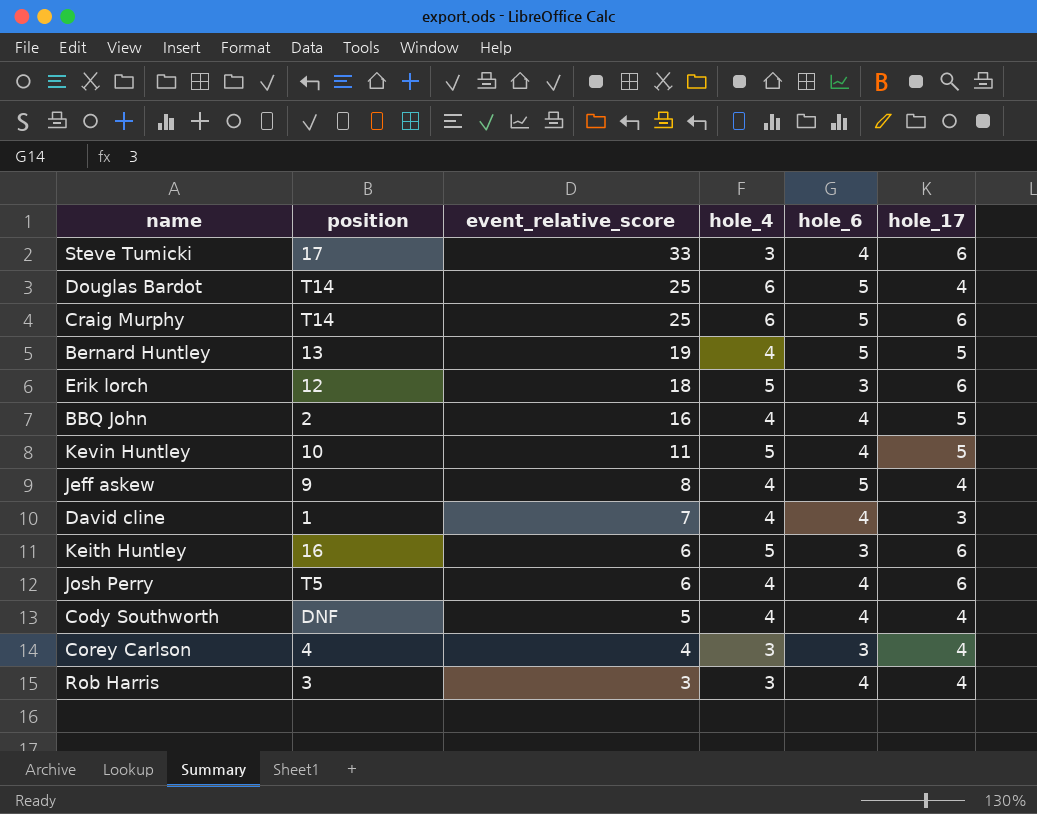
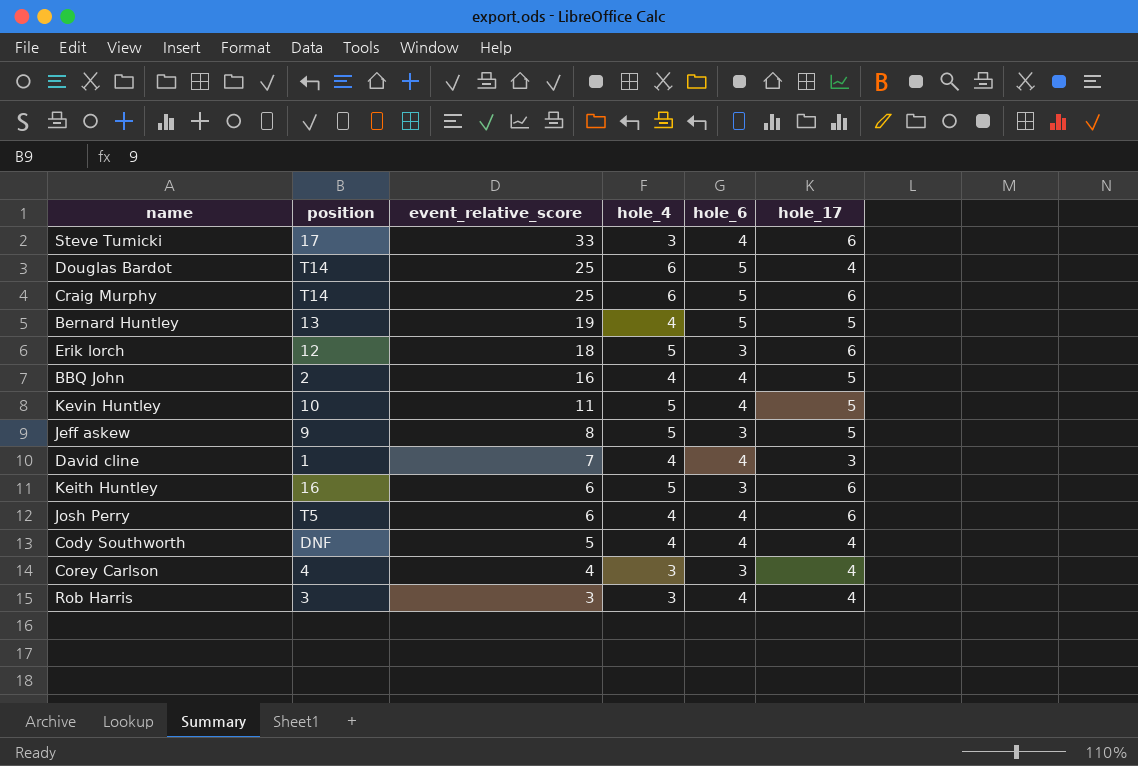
Jeff askew | hole_4: 4 -> 5
Jeff askew | hole_6: 5 -> 3
Jeff askew | hole_17: 4 -> 5

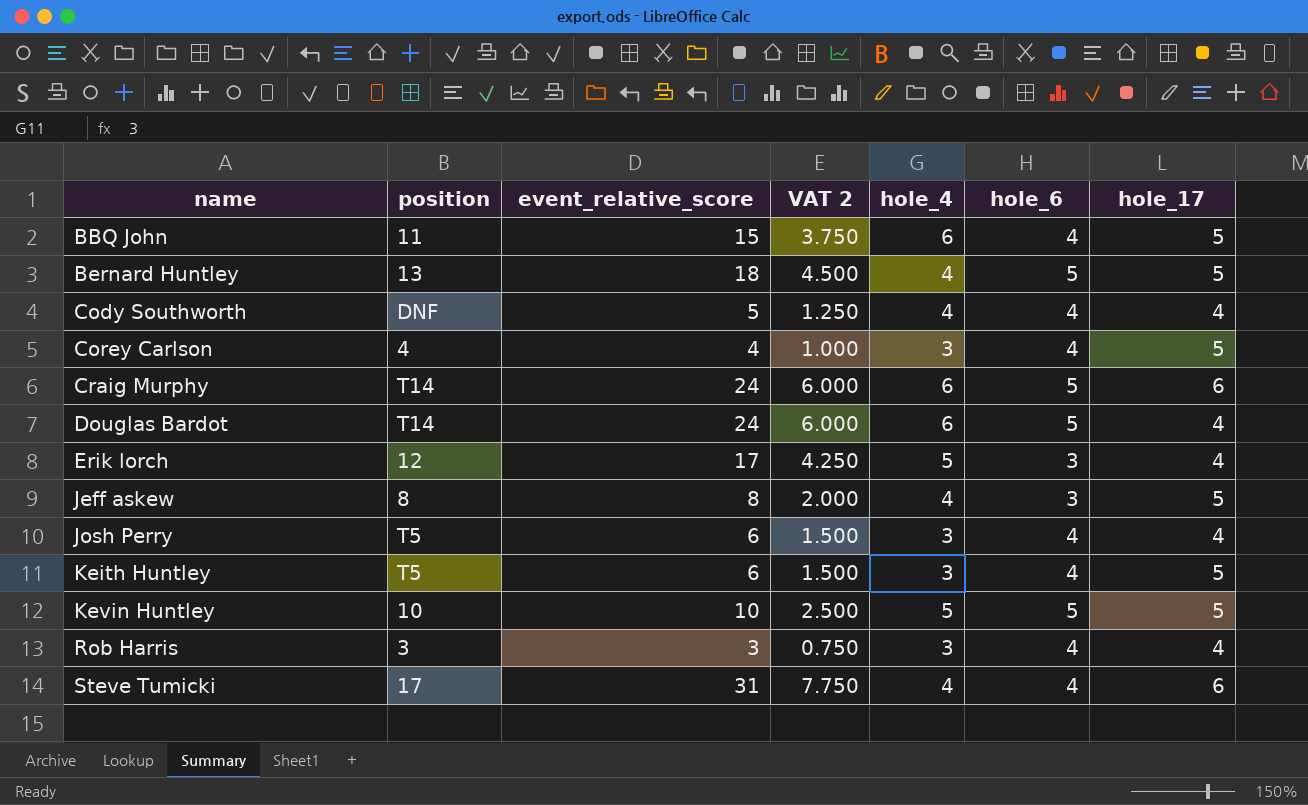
row order: event_relative_score descending -> name ascending
column VAT 2 | formula: none -> [event_relative_score] * 0.25
row David cline: 1 | 7 | 4 | 4 | 3 -> none
BBQ John | position: 2 -> 11
BBQ John | event_relative_score: 16 -> 15
BBQ John | hole_4: 4 -> 6
Bernard Huntley | event_relative_score: 19 -> 18
Corey Carlson | hole_6: 3 -> 4
Corey Carlson | hole_17: 4 -> 5
Craig Murphy | event_relative_score: 25 -> 24
Douglas Bardot | event_relative_score: 25 -> 24
Erik lorch | event_relative_score: 18 -> 17
Erik lorch | hole_17: 6 -> 4
Jeff askew | position: 9 -> 8
Jeff askew | hole_4: 5 -> 4
Josh Perry | hole_4: 4 -> 3
Josh Perry | hole_17: 6 -> 4
Keith Huntley | position: 16 -> T5
Keith Huntley | hole_4: 5 -> 3
Keith Huntley | hole_6: 3 -> 4
Keith Huntley | hole_17: 6 -> 5
Kevin Huntley | event_relative_score: 11 -> 10
Kevin Huntley | hole_6: 4 -> 5
Steve Tumicki | event_relative_score: 33 -> 31
Steve Tumicki | hole_4: 3 -> 4

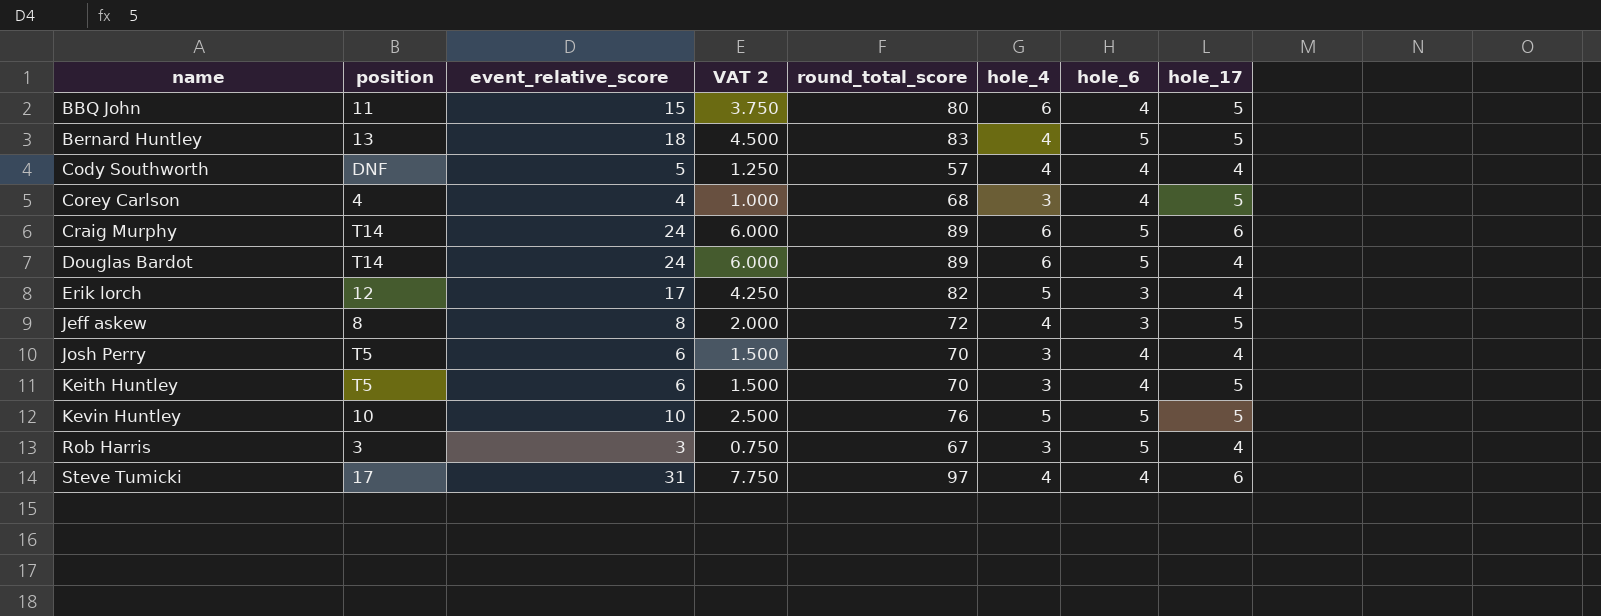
column round_total_score | position: none -> 5
Rob Harris | hole_6: 4 -> 5

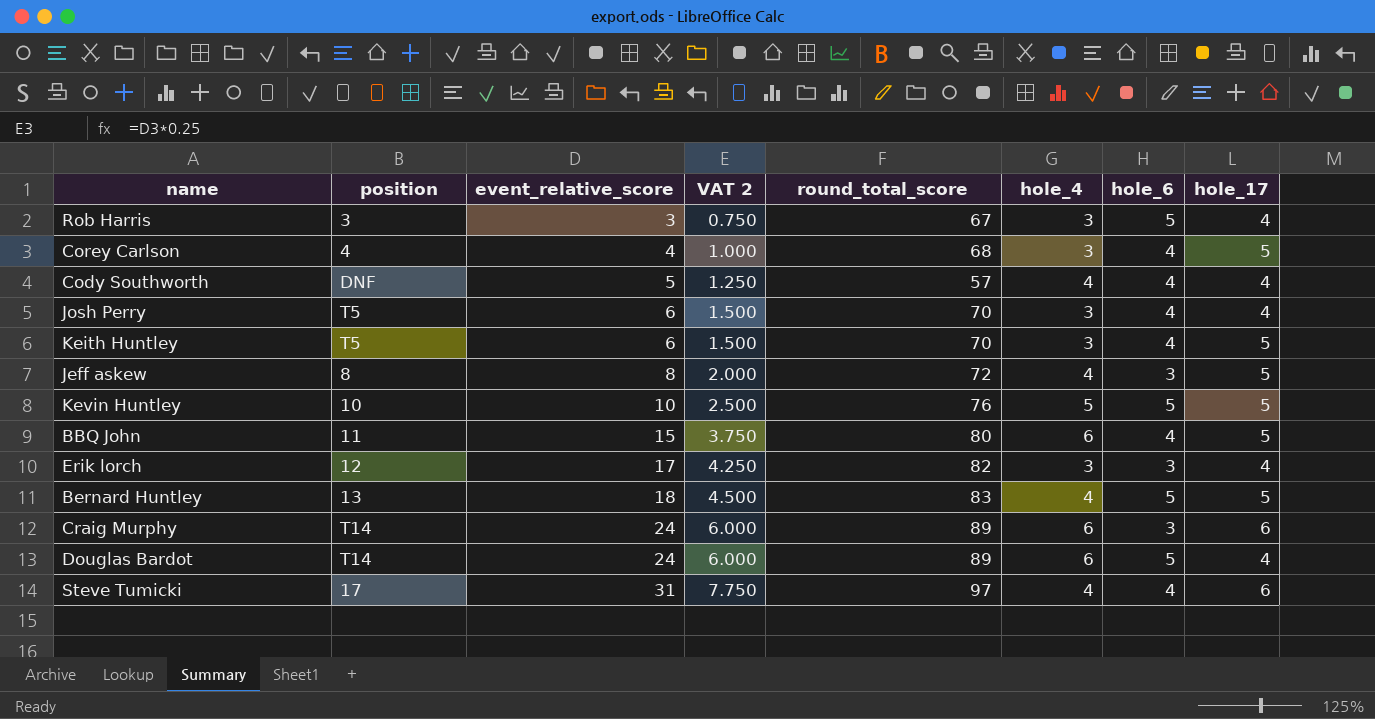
row order: name ascending -> event_relative_score ascending
Erik lorch | hole_4: 5 -> 3
Craig Murphy | hole_6: 5 -> 3

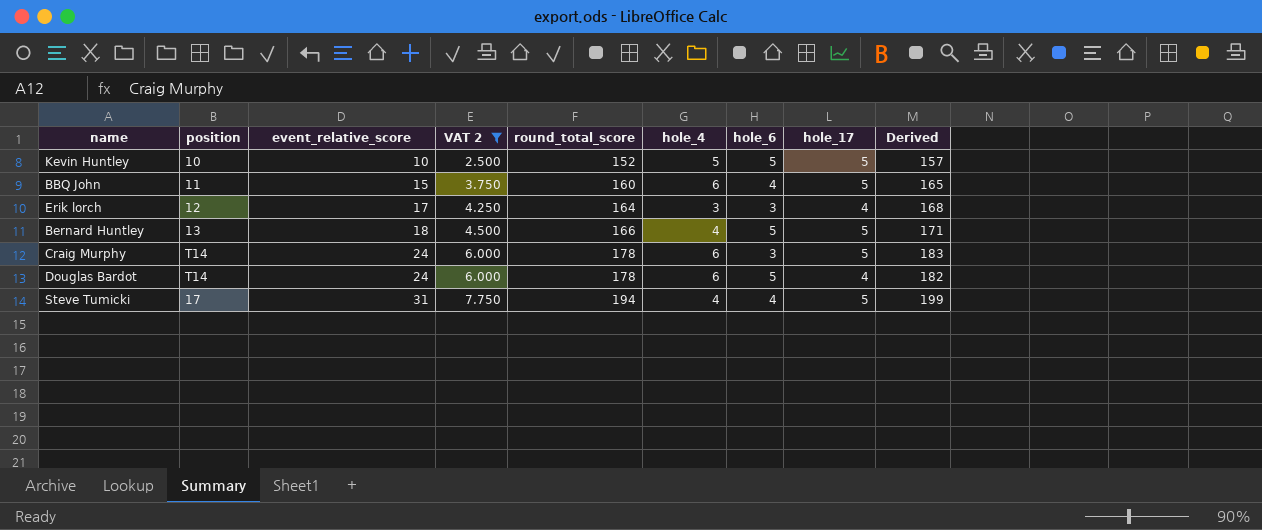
filter: none -> VAT 2 >= 2.500
column Derived | formula: none -> [round_total_score] + [hole_17]
Kevin Huntley | round_total_score: 76 -> 152
BBQ John | round_total_score: 80 -> 160
Erik lorch | round_total_score: 82 -> 164
Bernard Huntley | round_total_score: 83 -> 166
Craig Murphy | round_total_score: 89 -> 178
Craig Murphy | hole_17: 6 -> 5
Douglas Bardot | round_total_score: 89 -> 178
Steve Tumicki | round_total_score: 97 -> 194
Steve Tumicki | hole_17: 6 -> 5

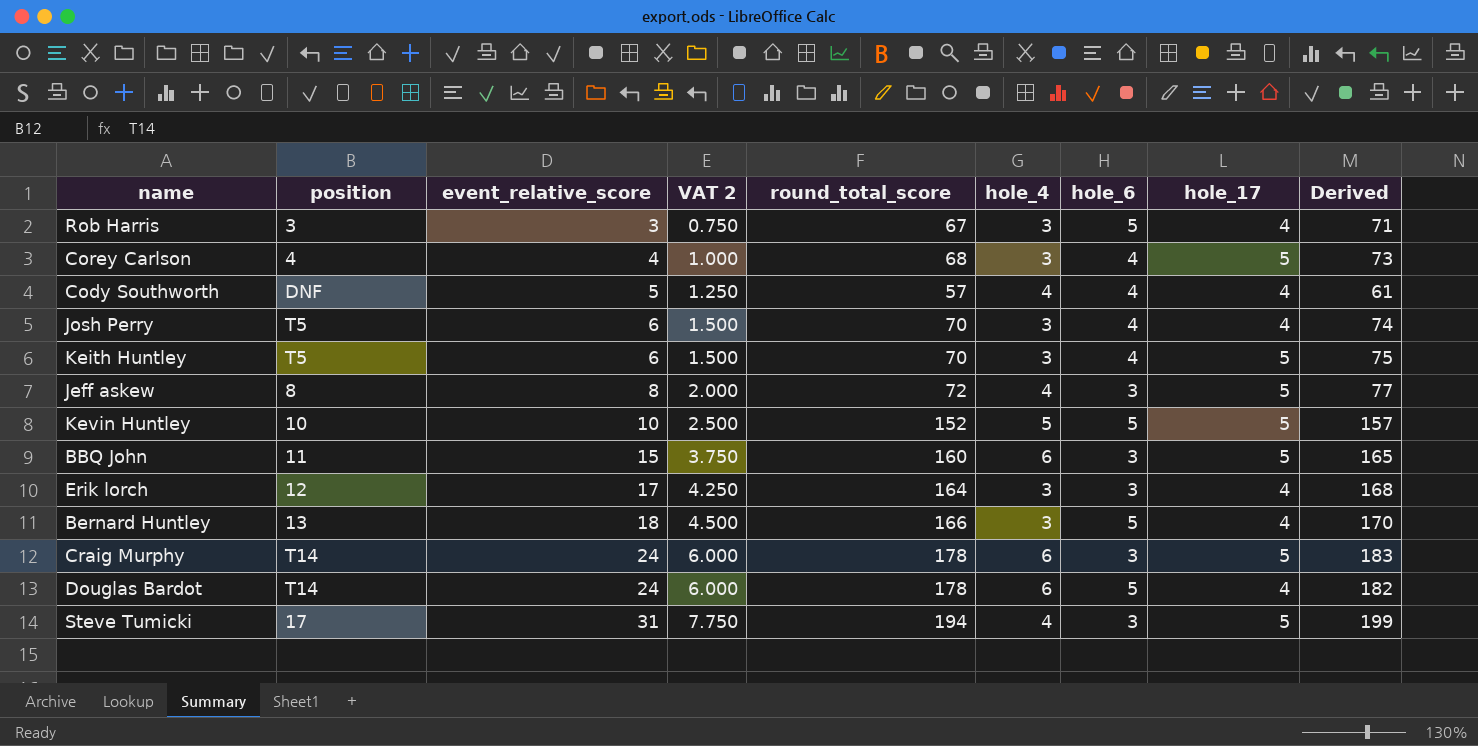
filter: VAT 2 >= 2.500 -> none
BBQ John | hole_6: 4 -> 3
Bernard Huntley | hole_4: 4 -> 3
Bernard Huntley | hole_17: 5 -> 4
Bernard Huntley | Derived: 171 -> 170
Steve Tumicki | hole_6: 4 -> 3

